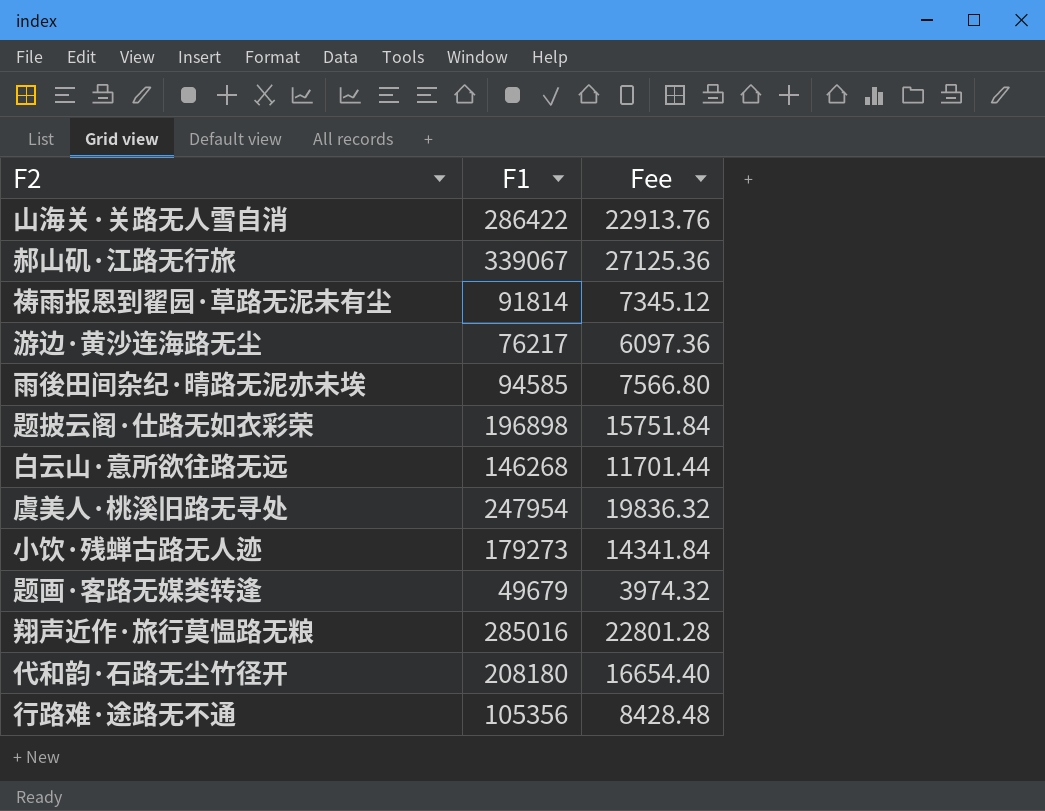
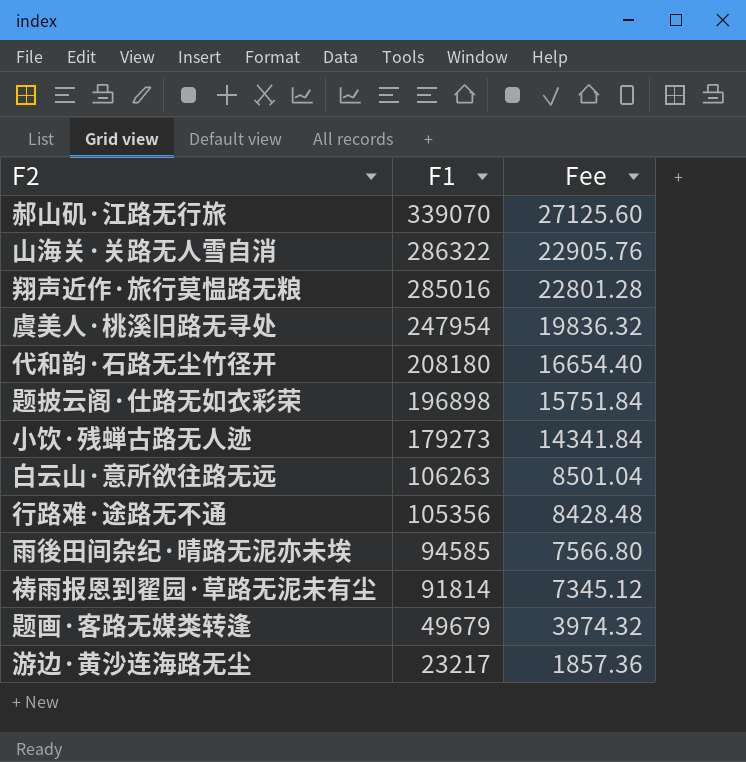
row order: none -> F1 descending
郝山矶·江路无行旅 | F1: 339067 -> 339070
郝山矶·江路无行旅 | Fee: 27125.36 -> 27125.60
山海关·关路无人雪自消 | F1: 286422 -> 286322
山海关·关路无人雪自消 | Fee: 22913.76 -> 22905.76
白云山·意所欲往路无远 | F1: 146268 -> 106263
白云山·意所欲往路无远 | Fee: 11701.44 -> 8501.04
游边·黄沙连海路无尘 | F1: 76217 -> 23217
游边·黄沙连海路无尘 | Fee: 6097.36 -> 1857.36

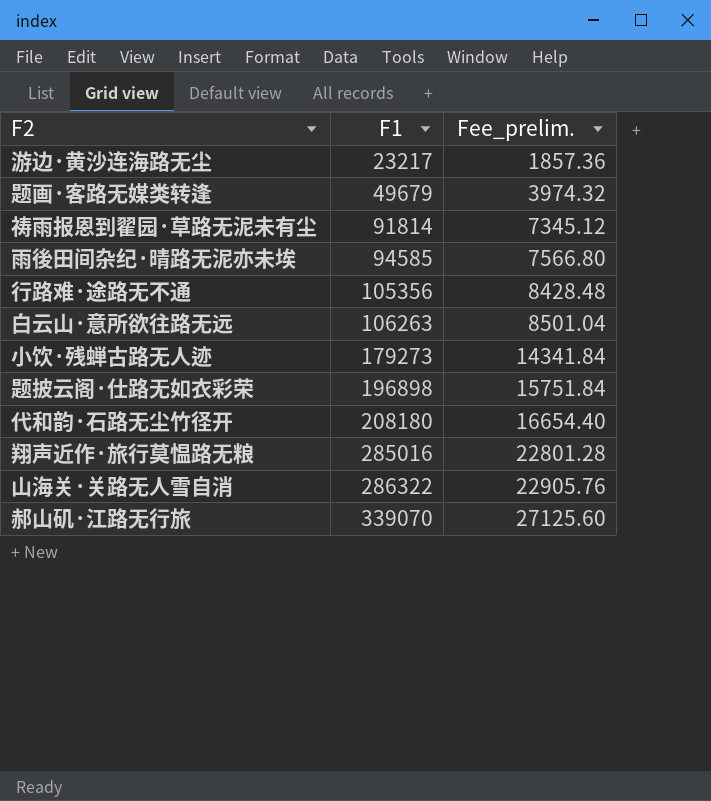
row order: F1 descending -> F1 ascending
column name: Fee -> Fee_prelim.
row 虞美人·桃溪旧路无寻处: 247954 | 19836.32 -> none

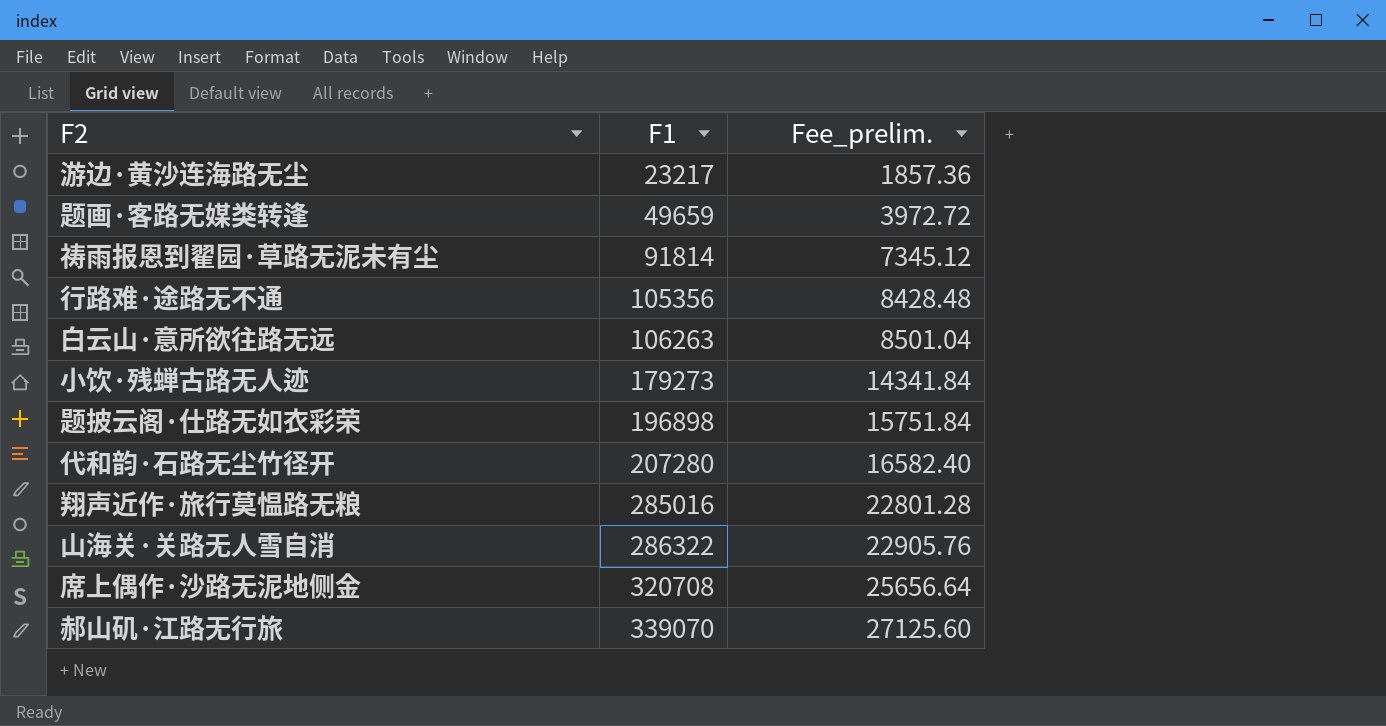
row 雨後田间杂纪·晴路无泥亦未埃: 94585 | 7566.80 -> none
题画·客路无媒类转逢 | F1: 49679 -> 49659
题画·客路无媒类转逢 | Fee_prelim.: 3974.32 -> 3972.72
代和韵·石路无尘竹径开 | F1: 208180 -> 207280
代和韵·石路无尘竹径开 | Fee_prelim.: 16654.40 -> 16582.40
row 席上偶作·沙路无泥地侧金: none -> 320708 | 25656.64

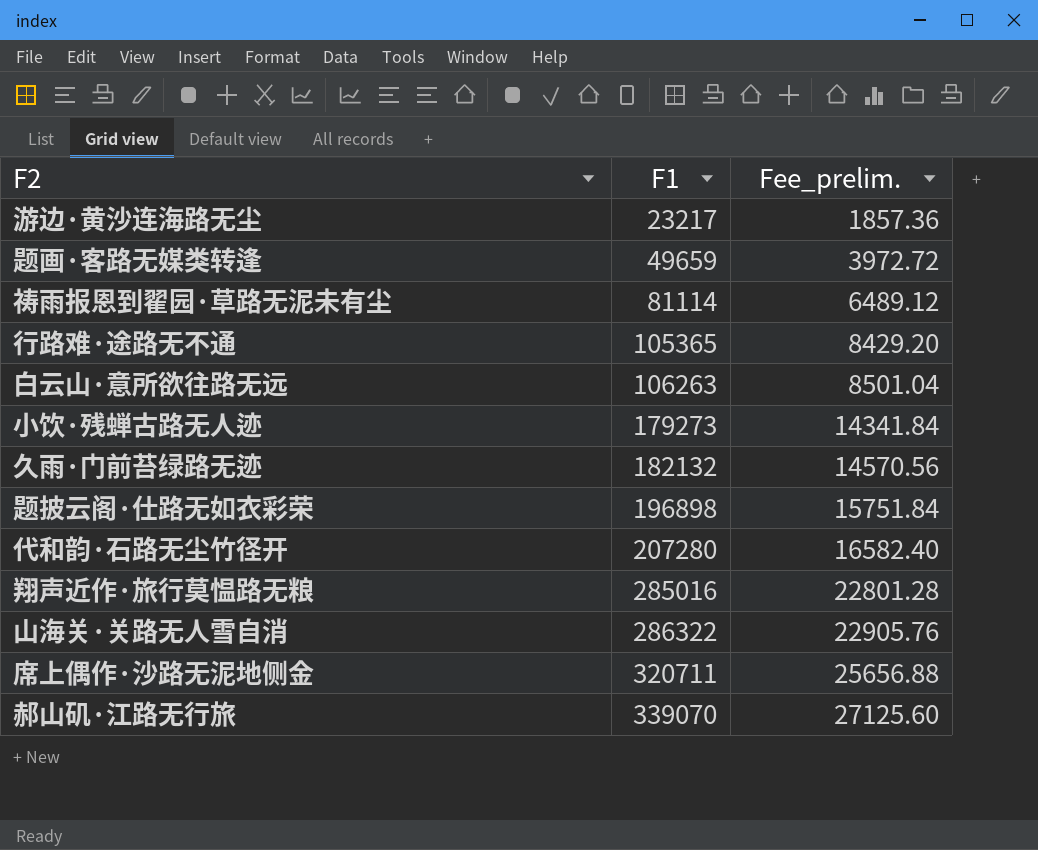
祷雨报恩到翟园·草路无泥未有尘 | F1: 91814 -> 81114
祷雨报恩到翟园·草路无泥未有尘 | Fee_prelim.: 7345.12 -> 6489.12
行路难·途路无不通 | F1: 105356 -> 105365
行路难·途路无不通 | Fee_prelim.: 8428.48 -> 8429.20
row 久雨·门前苔绿路无迹: none -> 182132 | 14570.56
席上偶作·沙路无泥地侧金 | F1: 320708 -> 320711
席上偶作·沙路无泥地侧金 | Fee_prelim.: 25656.64 -> 25656.88

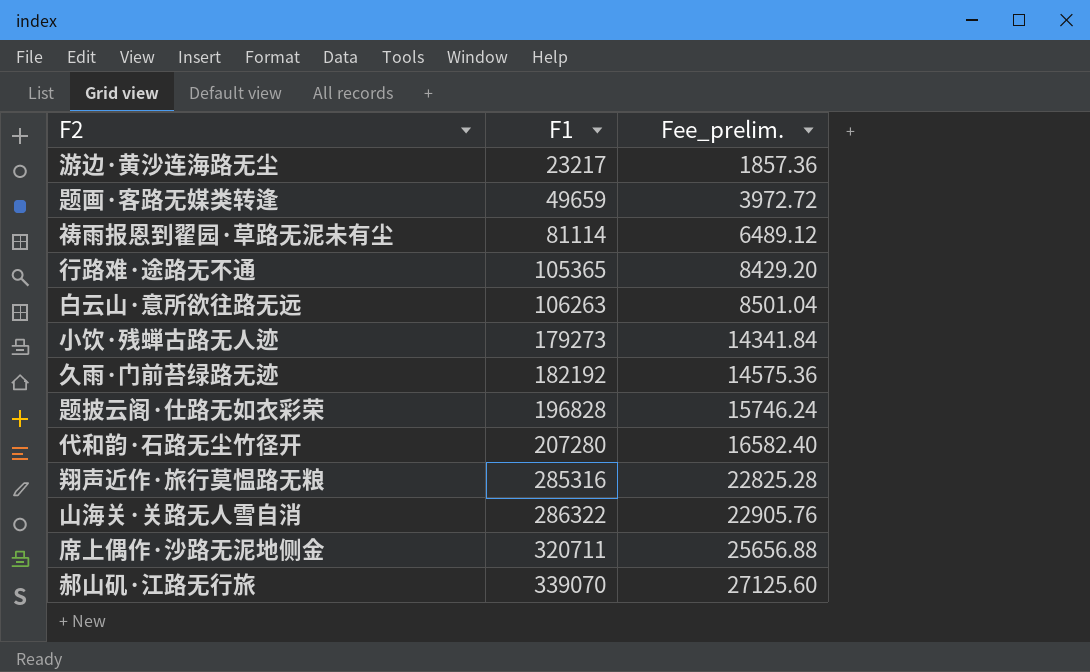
久雨·门前苔绿路无迹 | F1: 182132 -> 182192
久雨·门前苔绿路无迹 | Fee_prelim.: 14570.56 -> 14575.36
题披云阁·仕路无如衣彩荣 | F1: 196898 -> 196828
题披云阁·仕路无如衣彩荣 | Fee_prelim.: 15751.84 -> 15746.24
翔声近作·旅行莫愠路无粮 | F1: 285016 -> 285316
翔声近作·旅行莫愠路无粮 | Fee_prelim.: 22801.28 -> 22825.28

